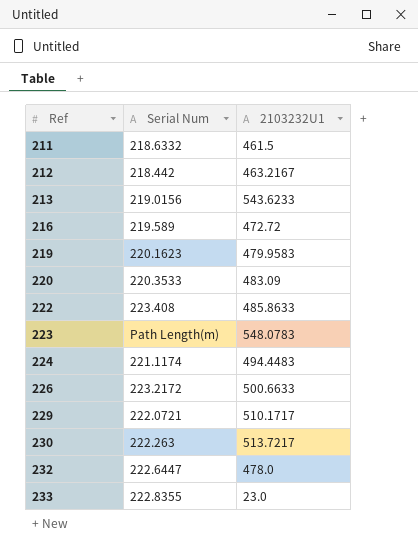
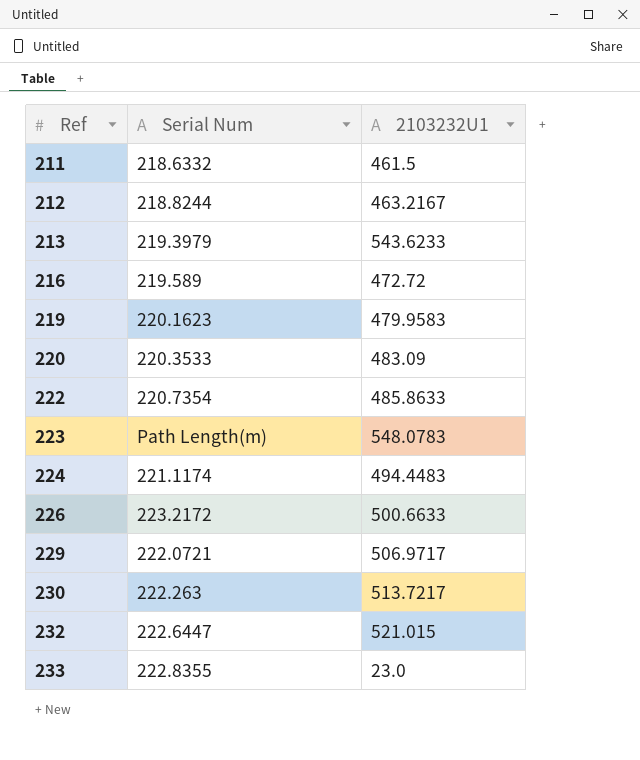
212 | Serial Num: 218.442 -> 218.8244
213 | Serial Num: 219.0156 -> 219.3979
222 | Serial Num: 223.408 -> 220.7354
229 | 2103232U1: 510.1717 -> 506.9717
232 | 2103232U1: 478.0 -> 521.015

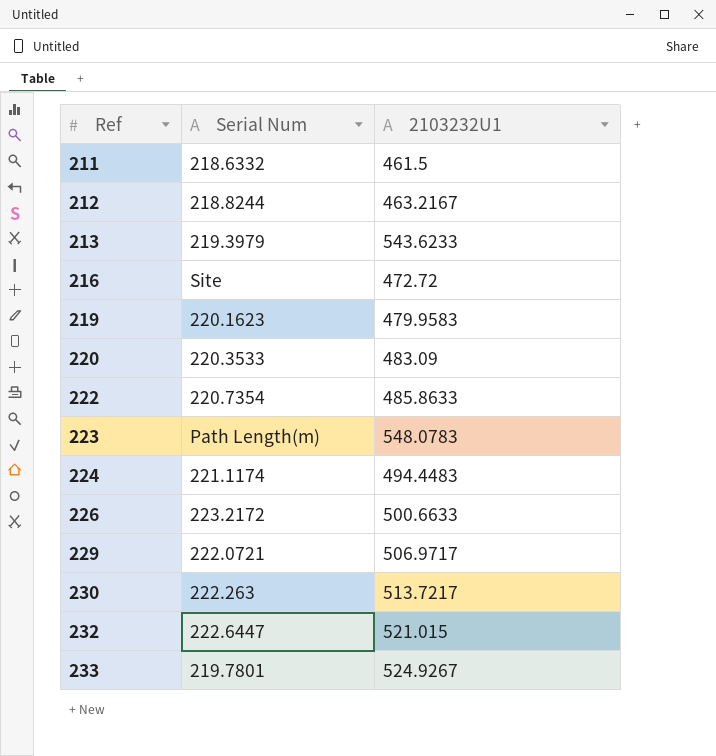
216 | Serial Num: 219.589 -> Site
233 | Serial Num: 222.8355 -> 219.7801
233 | 2103232U1: 23.0 -> 524.9267

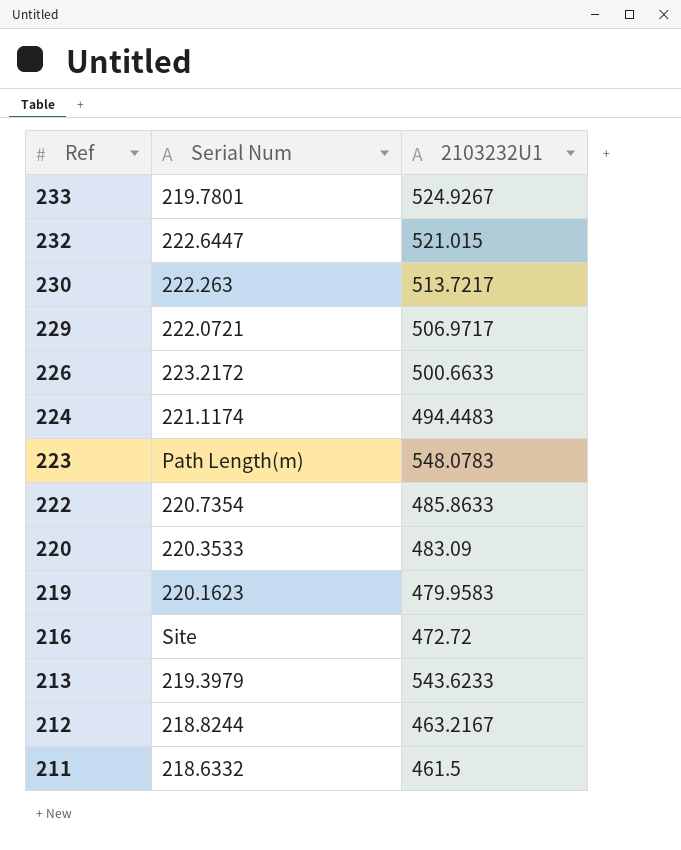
row order: Ref ascending -> Ref descending

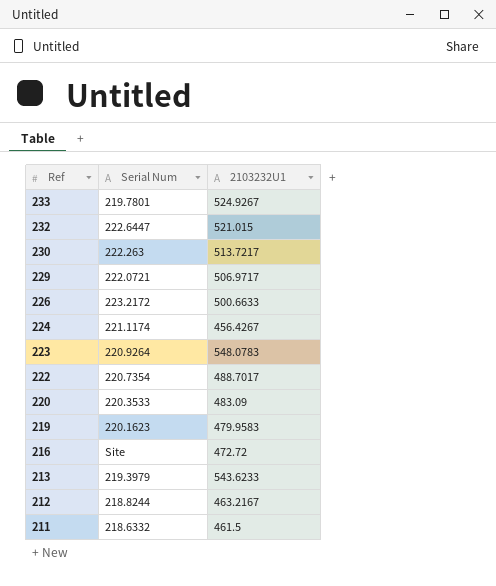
224 | 2103232U1: 494.4483 -> 456.4267
223 | Serial Num: Path Length(m) -> 220.9264
222 | 2103232U1: 485.8633 -> 488.7017

